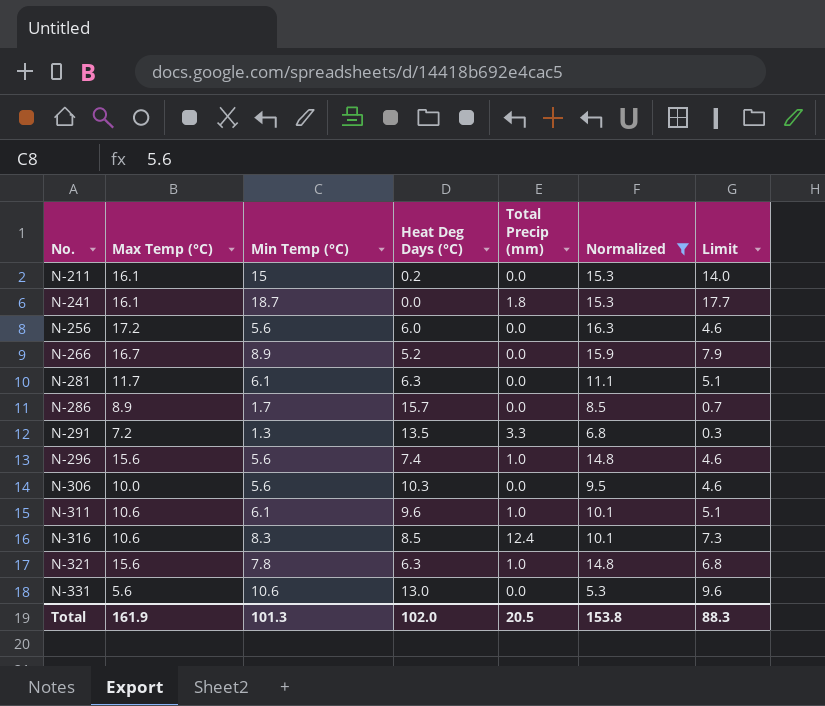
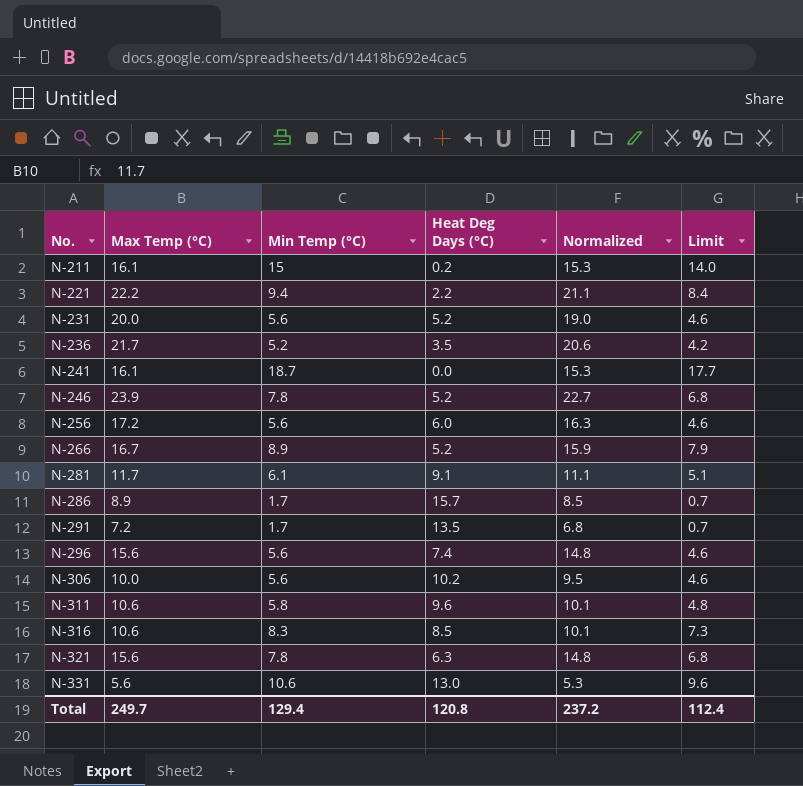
filter: Normalized <= 16.3 -> none
column Total Precip (mm) | position: 5 -> none
N-281 | Heat Deg Days (°C): 6.3 -> 9.1
N-291 | Min Temp (°C): 1.3 -> 1.7
N-291 | Limit: 0.3 -> 0.7
N-306 | Heat Deg Days (°C): 10.3 -> 10.2
N-311 | Min Temp (°C): 6.1 -> 5.8
N-311 | Limit: 5.1 -> 4.8
Total | Max Temp (°C): 161.9 -> 249.7
Total | Min Temp (°C): 101.3 -> 129.4
Total | Heat Deg Days (°C): 102.0 -> 120.8
Total | Normalized: 153.8 -> 237.2
Total | Limit: 88.3 -> 112.4

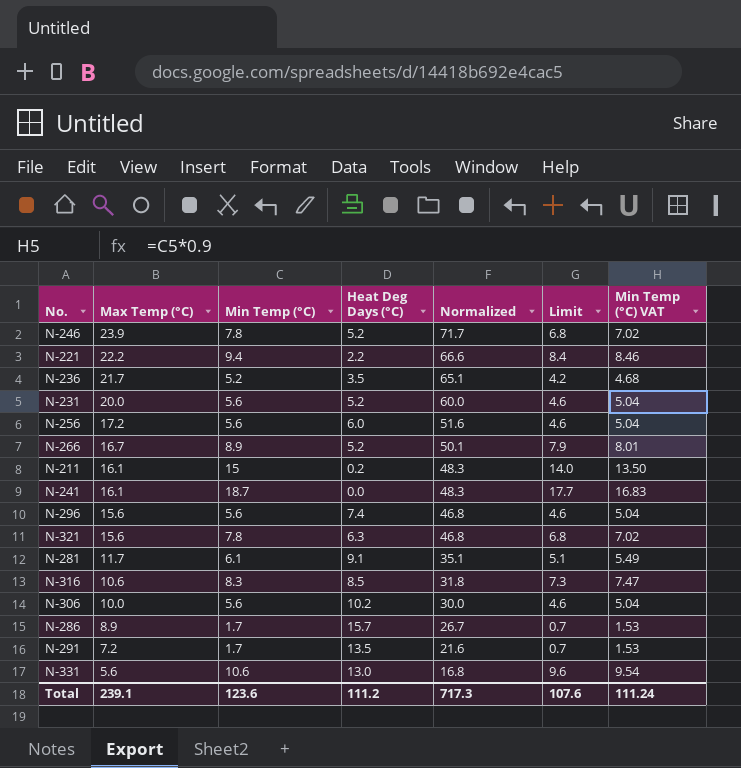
row order: No. ascending -> Max Temp (°C) descending
column Normalized | formula: [Max Temp (°C)] * 0.95 -> [Max Temp (°C)] * 3
column Min Temp (°C) VAT | formula: none -> [Min Temp (°C)] * 0.9
row N-311: 10.6 | 5.8 | 9.6 | 10.1 | 4.8 -> none
Total | Max Temp (°C): 249.7 -> 239.1
Total | Min Temp (°C): 129.4 -> 123.6
Total | Heat Deg Days (°C): 120.8 -> 111.2
Total | Normalized: 237.2 -> 717.3
Total | Limit: 112.4 -> 107.6

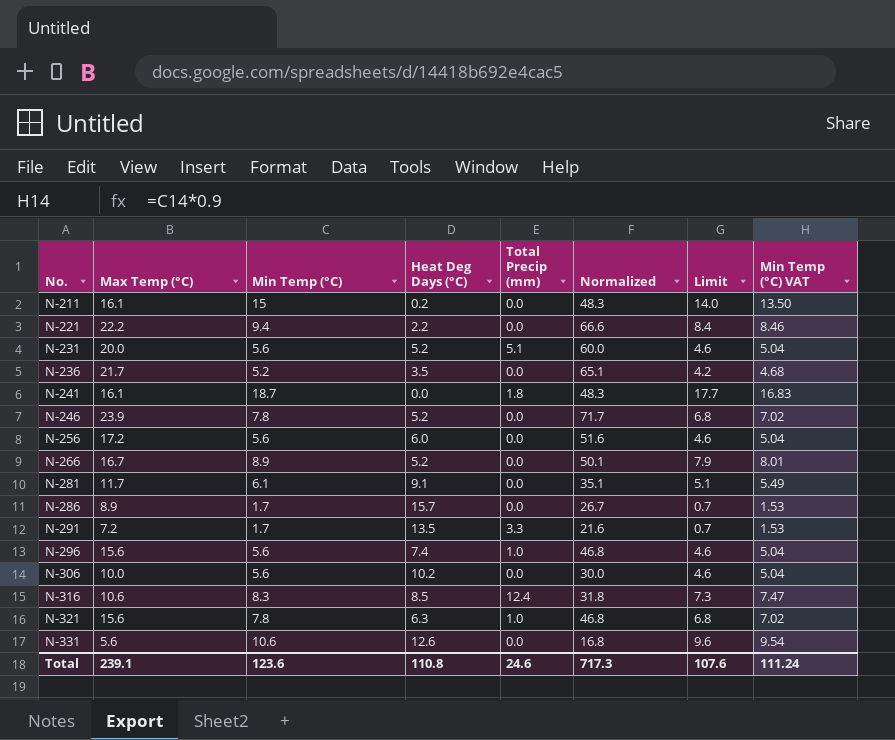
row order: Max Temp (°C) descending -> No. ascending
column Total Precip (mm) | position: none -> 5
N-331 | Heat Deg Days (°C): 13.0 -> 12.6
Total | Heat Deg Days (°C): 111.2 -> 110.8

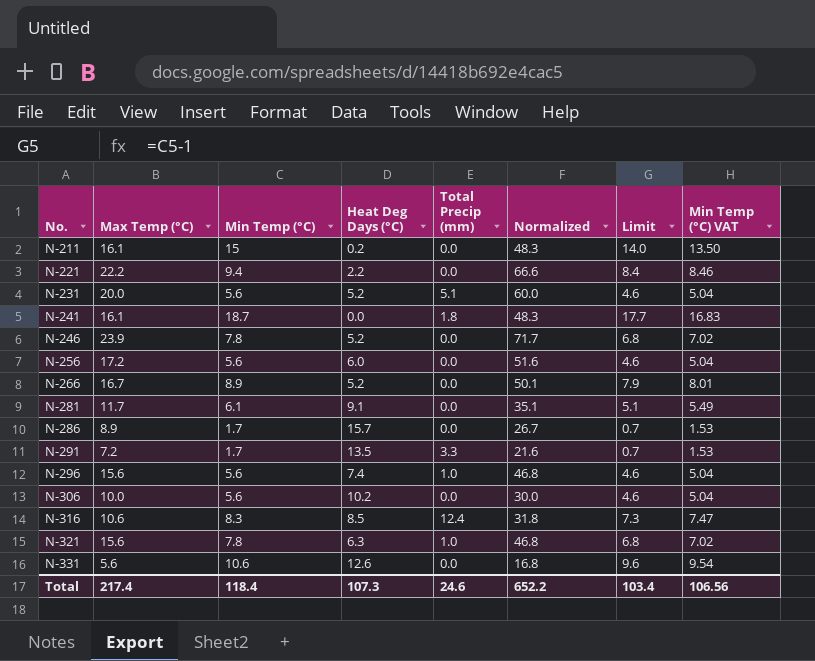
row N-236: 21.7 | 5.2 | 3.5 | 0.0 | 65.1 | 4.2 | 4.68 -> none
Total | Max Temp (°C): 239.1 -> 217.4
Total | Min Temp (°C): 123.6 -> 118.4
Total | Heat Deg Days (°C): 110.8 -> 107.3
Total | Normalized: 717.3 -> 652.2
Total | Limit: 107.6 -> 103.4
Total | Min Temp (°C) VAT: 111.24 -> 106.56

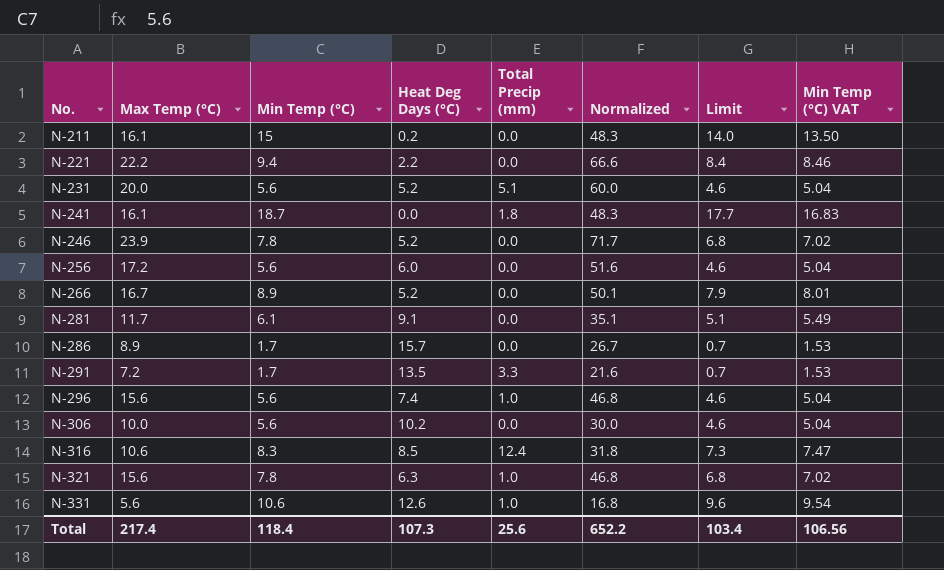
N-331 | Total Precip (mm): 0.0 -> 1.0
Total | Total Precip (mm): 24.6 -> 25.6

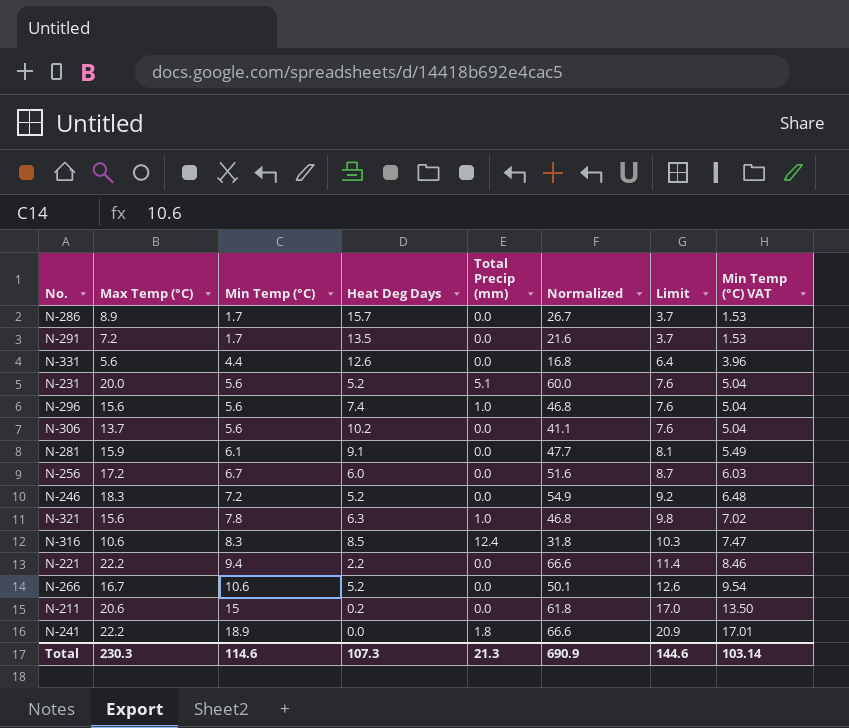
row order: No. ascending -> Min Temp (°C) ascending
column name: Heat Deg Days (°C) -> Heat Deg Days
column Limit | formula: [Min Temp (°C)] - 1 -> [Min Temp (°C)] + 2
N-291 | Total Precip (mm): 3.3 -> 0.0
N-331 | Min Temp (°C): 10.6 -> 4.4
N-331 | Total Precip (mm): 1.0 -> 0.0
N-331 | Min Temp (°C) VAT: 9.54 -> 3.96
N-306 | Max Temp (°C): 10.0 -> 13.7
N-306 | Normalized: 30.0 -> 41.1
N-281 | Max Temp (°C): 11.7 -> 15.9
N-281 | Normalized: 35.1 -> 47.7
N-256 | Min Temp (°C): 5.6 -> 6.7
N-256 | Min Temp (°C) VAT: 5.04 -> 6.03
N-246 | Max Temp (°C): 23.9 -> 18.3
N-246 | Min Temp (°C): 7.8 -> 7.2
N-246 | Normalized: 71.7 -> 54.9
N-246 | Min Temp (°C) VAT: 7.02 -> 6.48
N-266 | Min Temp (°C): 8.9 -> 10.6
N-266 | Min Temp (°C) VAT: 8.01 -> 9.54
N-211 | Max Temp (°C): 16.1 -> 20.6
N-211 | Normalized: 48.3 -> 61.8
N-241 | Max Temp (°C): 16.1 -> 22.2
N-241 | Min Temp (°C): 18.7 -> 18.9
N-241 | Normalized: 48.3 -> 66.6
N-241 | Min Temp (°C) VAT: 16.83 -> 17.01
Total | Max Temp (°C): 217.4 -> 230.3
Total | Min Temp (°C): 118.4 -> 114.6
Total | Total Precip (mm): 25.6 -> 21.3
Total | Normalized: 652.2 -> 690.9
Total | Limit: 103.4 -> 144.6
Total | Min Temp (°C) VAT: 106.56 -> 103.14

